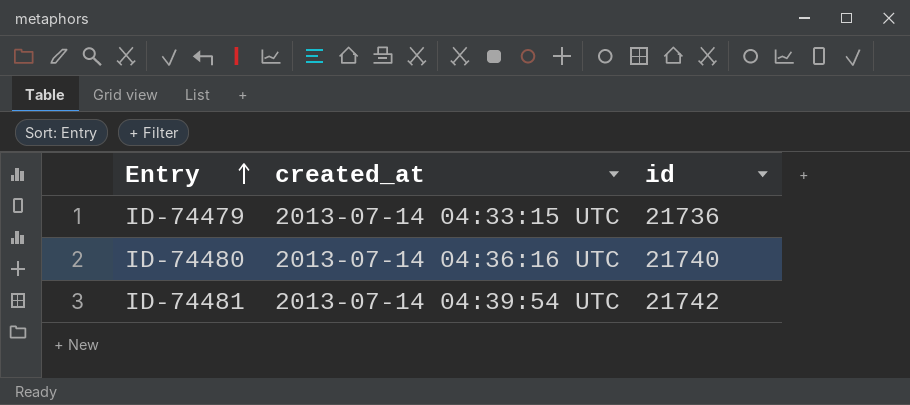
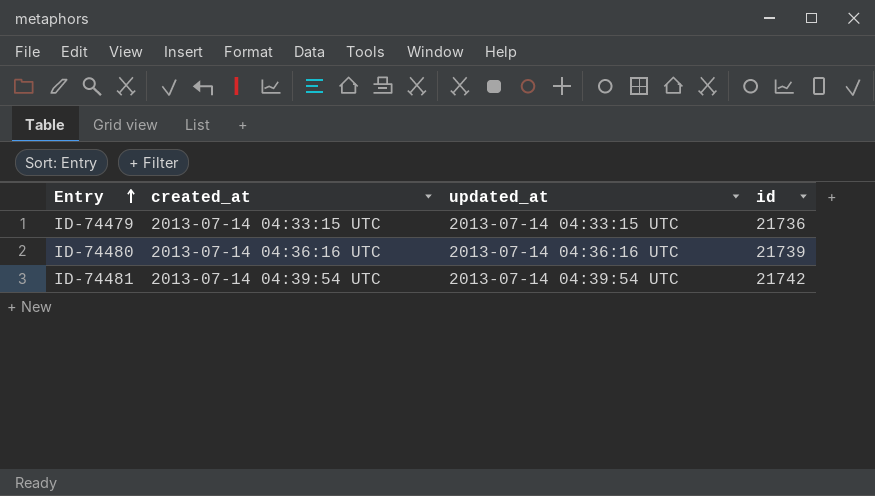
column updated_at | position: none -> 3
ID-74480 | id: 21740 -> 21739

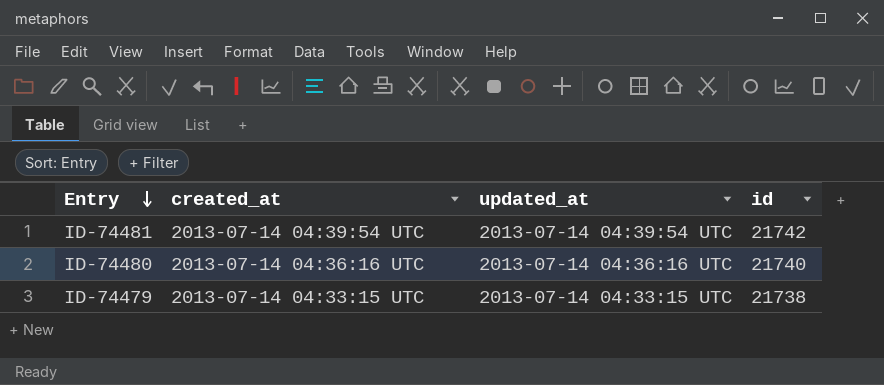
row order: Entry ascending -> Entry descending
ID-74480 | id: 21739 -> 21740
ID-74479 | id: 21736 -> 21738

